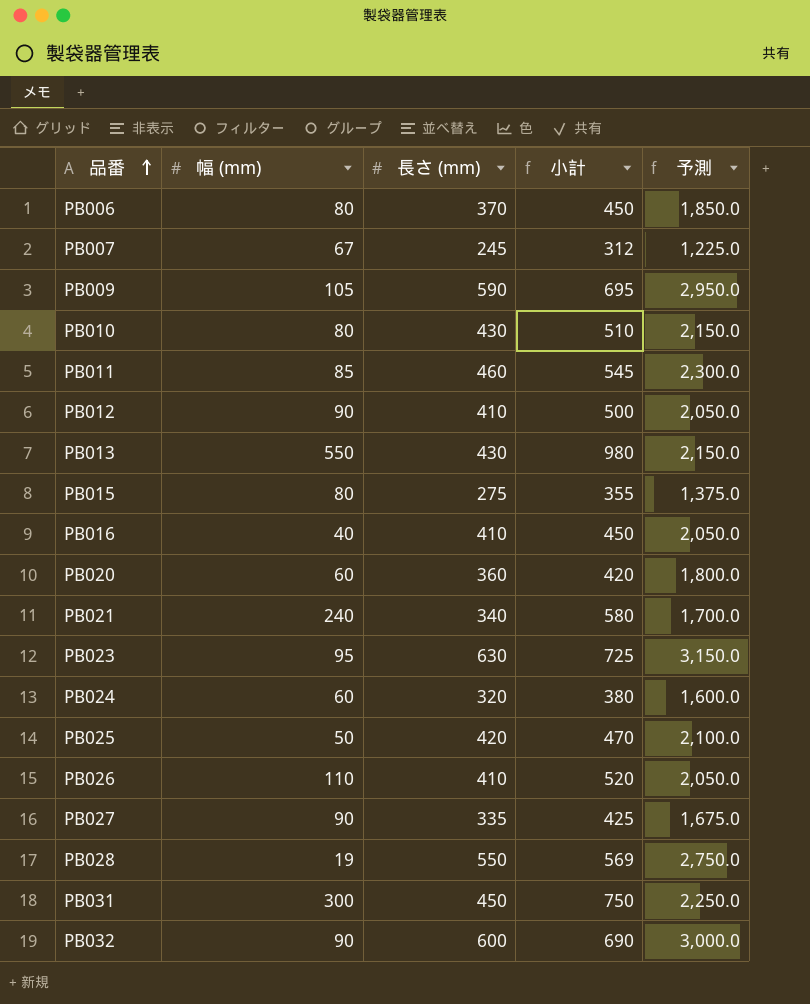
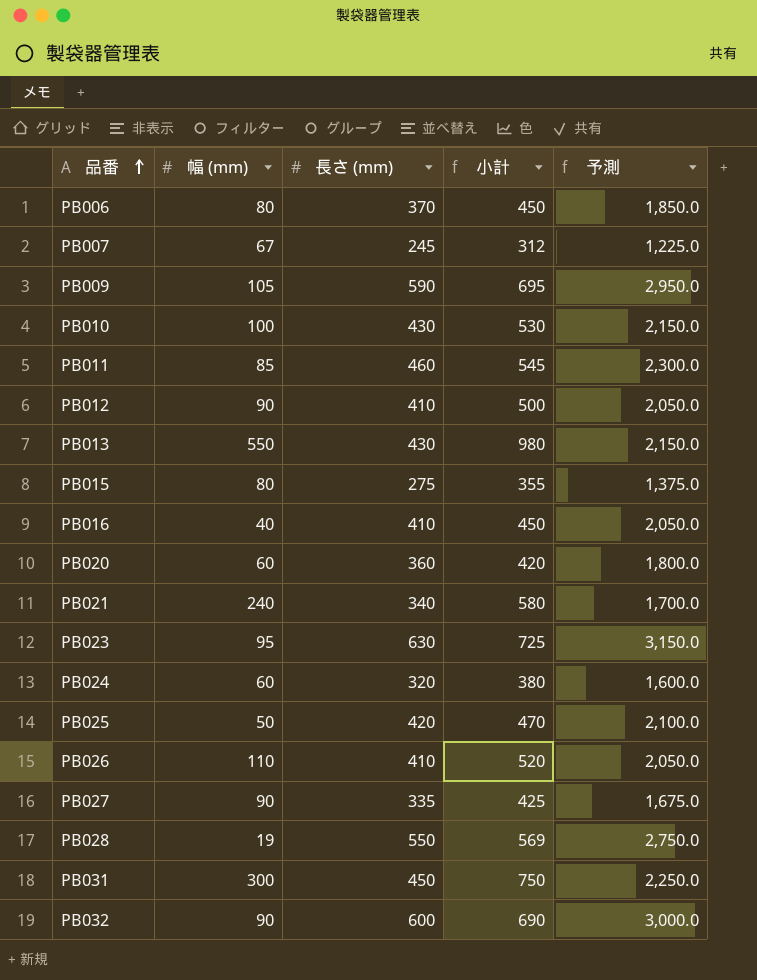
PB010 | 幅 (mm): 80 -> 100
PB010 | 小計: 510 -> 530

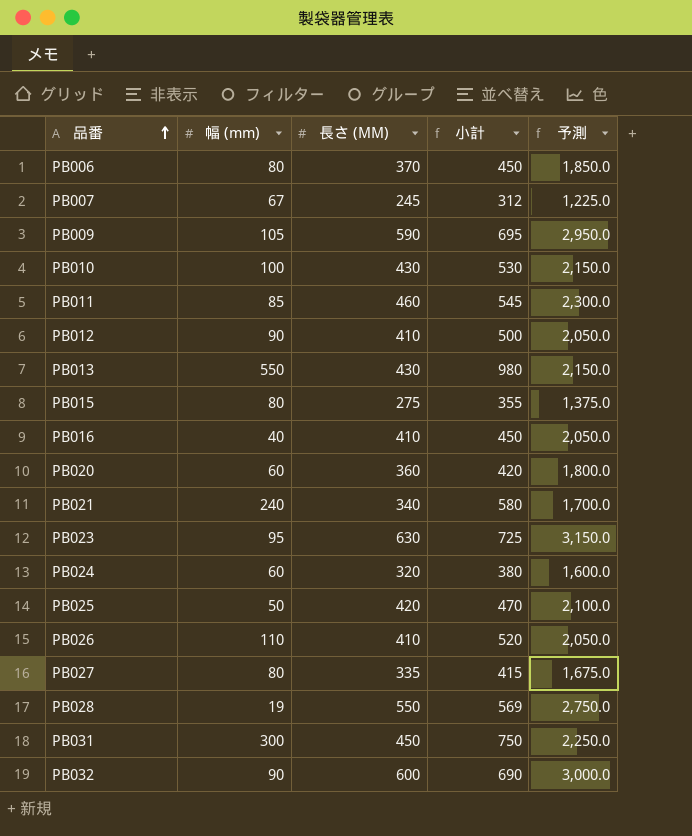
column name: 長さ (mm) -> 長さ (MM)
PB027 | 幅 (mm): 90 -> 80
PB027 | 小計: 425 -> 415

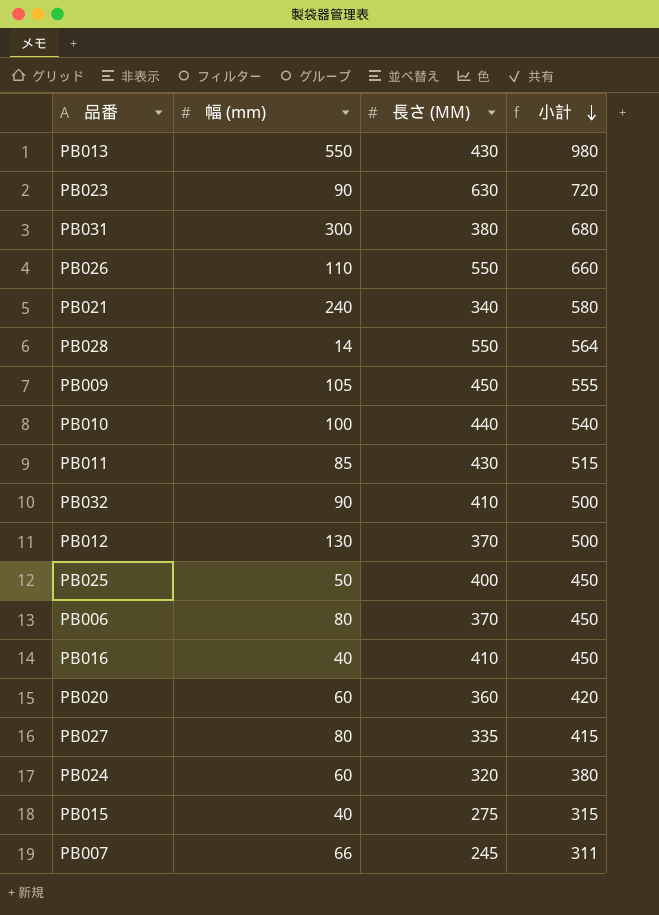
row order: 品番 ascending -> 小計 descending
column 予測 | formula: [長さ (MM)] * 5 -> none
PB023 | 幅 (mm): 95 -> 90
PB023 | 小計: 725 -> 720
PB031 | 長さ (MM): 450 -> 380
PB031 | 小計: 750 -> 680
PB026 | 長さ (MM): 410 -> 550
PB026 | 小計: 520 -> 660
PB028 | 幅 (mm): 19 -> 14
PB028 | 小計: 569 -> 564
PB009 | 長さ (MM): 590 -> 450
PB009 | 小計: 695 -> 555
PB010 | 長さ (MM): 430 -> 440
PB010 | 小計: 530 -> 540
PB011 | 長さ (MM): 460 -> 430
PB011 | 小計: 545 -> 515
PB032 | 長さ (MM): 600 -> 410
PB032 | 小計: 690 -> 500
PB012 | 幅 (mm): 90 -> 130
PB012 | 長さ (MM): 410 -> 370
PB025 | 長さ (MM): 420 -> 400
PB025 | 小計: 470 -> 450
PB015 | 幅 (mm): 80 -> 40
PB015 | 小計: 355 -> 315
PB007 | 幅 (mm): 67 -> 66
PB007 | 小計: 312 -> 311

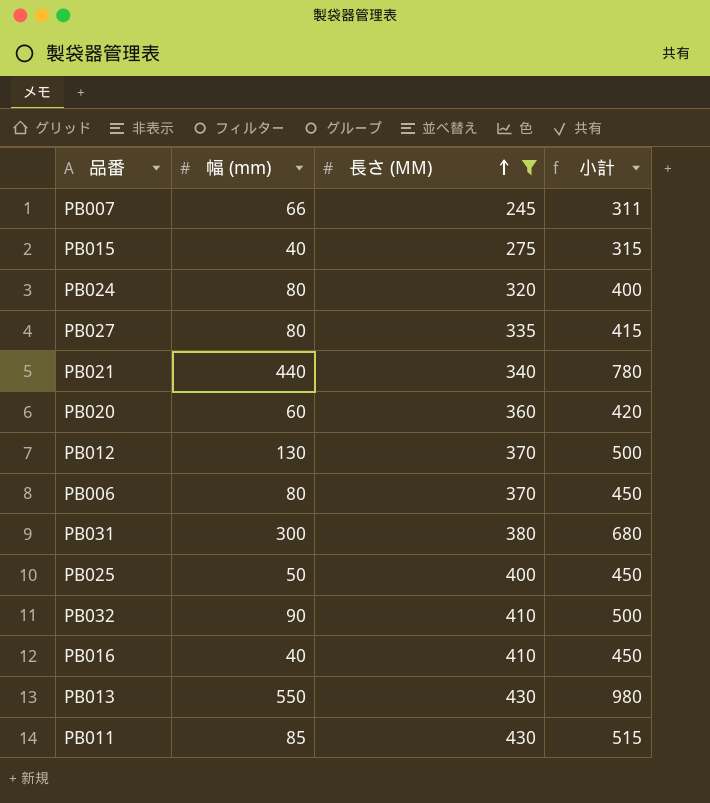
filter: none -> 長さ (MM) <= 430
row order: 小計 descending -> 長さ (MM) ascending
PB024 | 幅 (mm): 60 -> 80
PB024 | 小計: 380 -> 400
PB021 | 幅 (mm): 240 -> 440
PB021 | 小計: 580 -> 780

